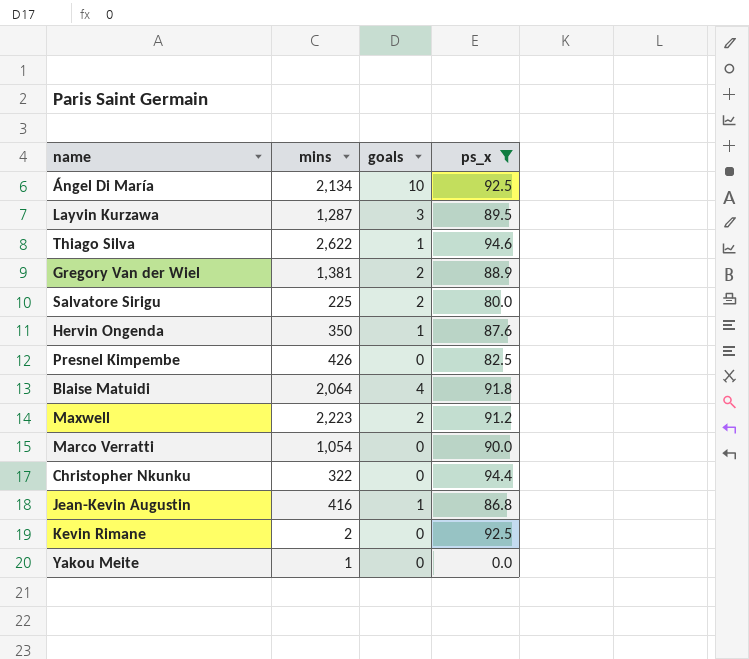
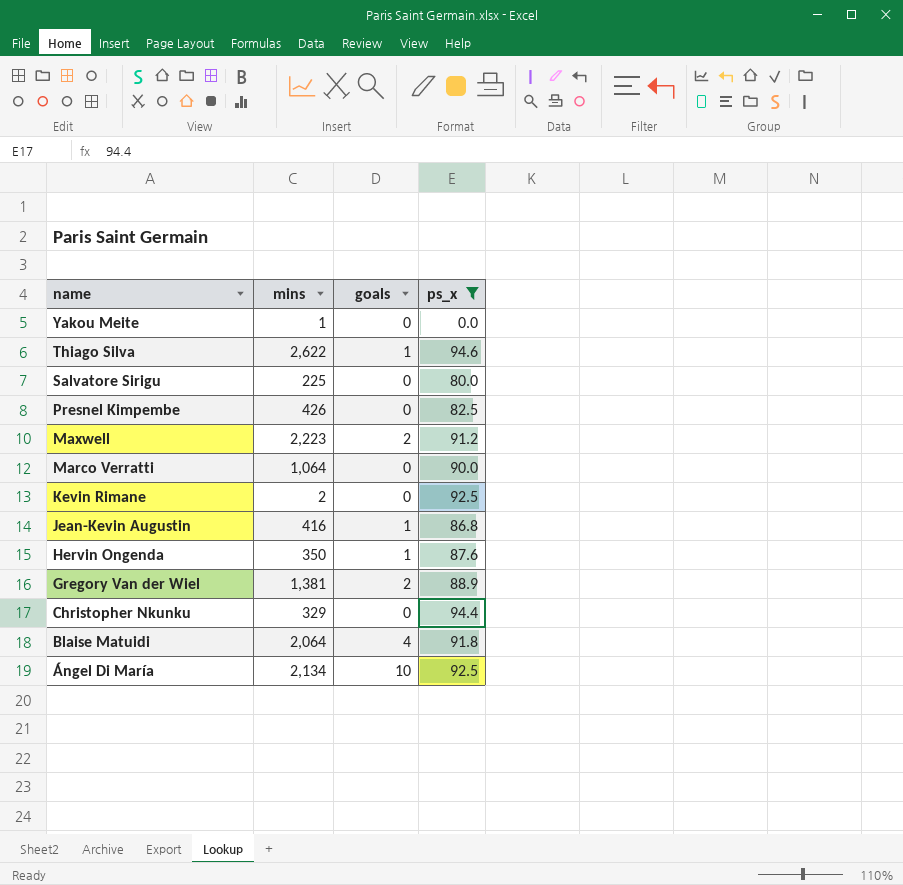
row order: none -> name descending
row Layvin Kurzawa: 1,287 | 3 | 89.5 -> none
Salvatore Sirigu | goals: 2 -> 0
Marco Verratti | mins: 1,054 -> 1,064
Christopher Nkunku | mins: 322 -> 329

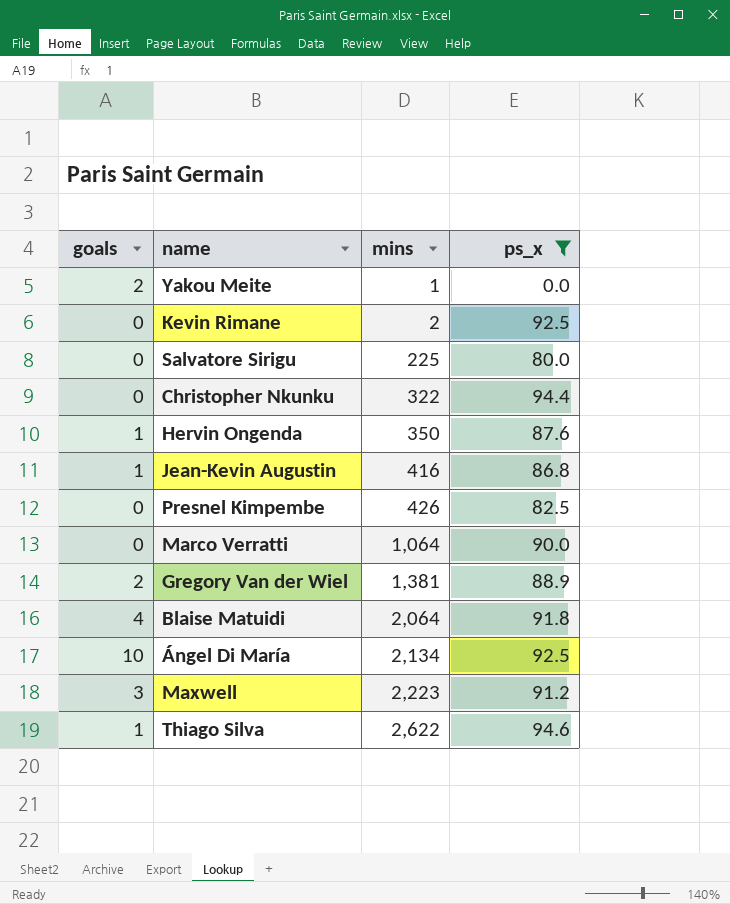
row order: name descending -> mins ascending
column goals | position: 3 -> 1
Yakou Meite | goals: 0 -> 2
Christopher Nkunku | mins: 329 -> 322
Maxwell | goals: 2 -> 3

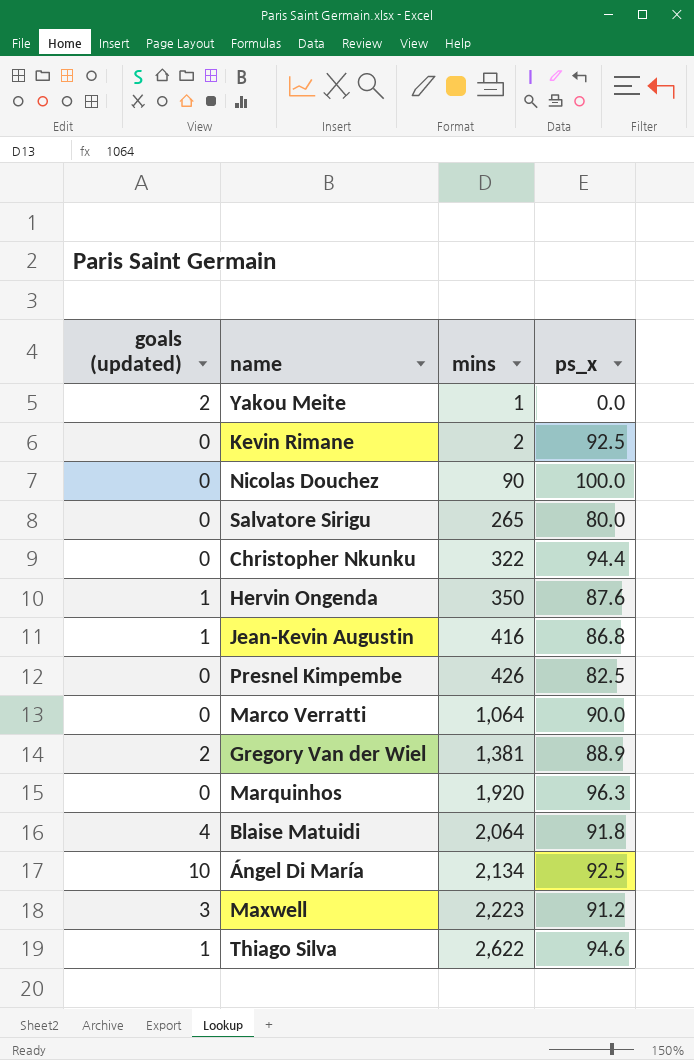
filter: ps_x <= 94.6 -> none
column name: goals -> goals (updated)
Salvatore Sirigu | mins: 225 -> 265

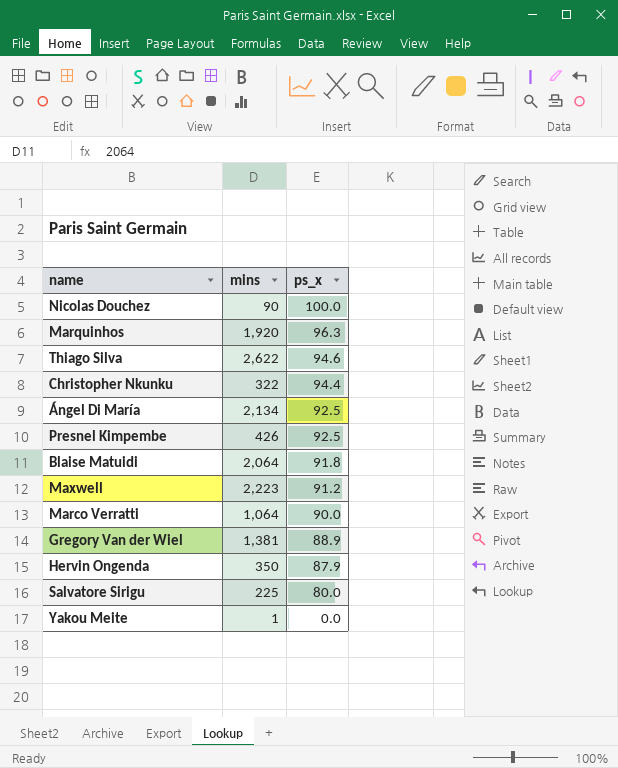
row order: mins ascending -> ps_x descending
column goals (updated) | position: 1 -> none
row Kevin Rimane: 0 | 2 | 92.5 -> none
row Jean-Kevin Augustin: 1 | 416 | 86.8 -> none
Presnel Kimpembe | ps_x: 82.5 -> 92.5
Hervin Ongenda | ps_x: 87.6 -> 87.9
Salvatore Sirigu | mins: 265 -> 225

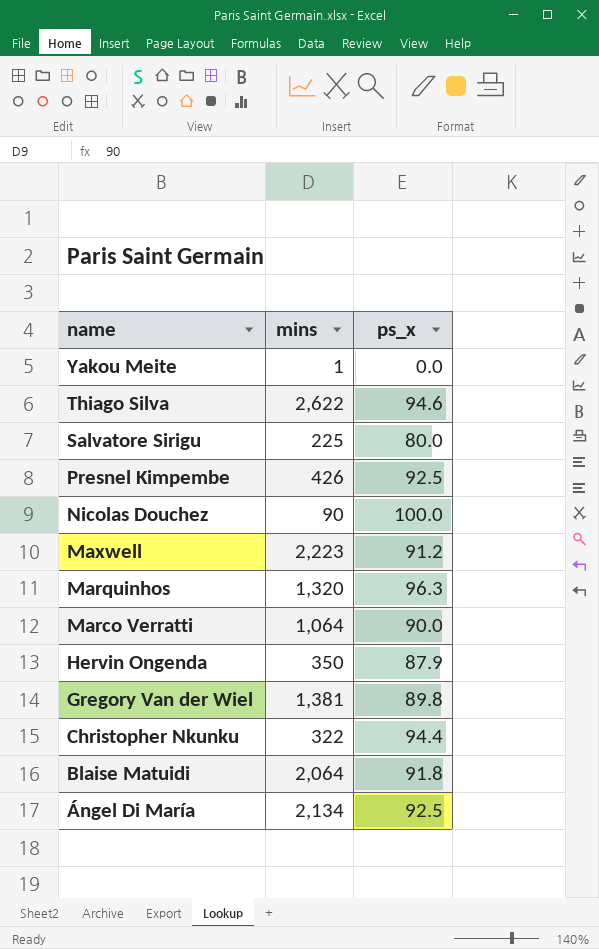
row order: ps_x descending -> name descending
Marquinhos | mins: 1,920 -> 1,320
Gregory Van der Wiel | ps_x: 88.9 -> 89.8

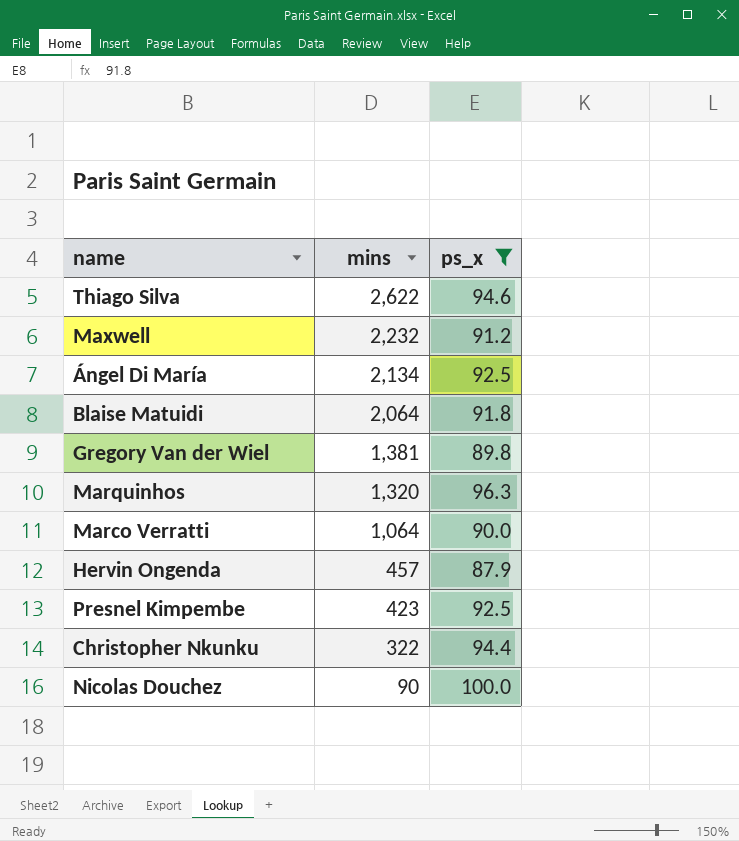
filter: none -> ps_x >= 87.9
row order: name descending -> mins descending
Maxwell | mins: 2,223 -> 2,232
Hervin Ongenda | mins: 350 -> 457
Presnel Kimpembe | mins: 426 -> 423

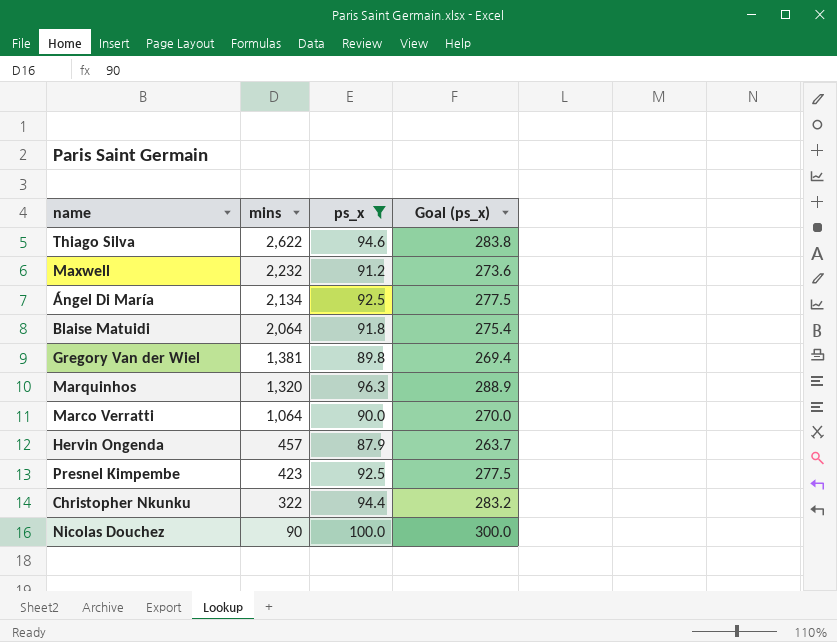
column Goal (ps_x) | formula: none -> [ps_x] * 3

